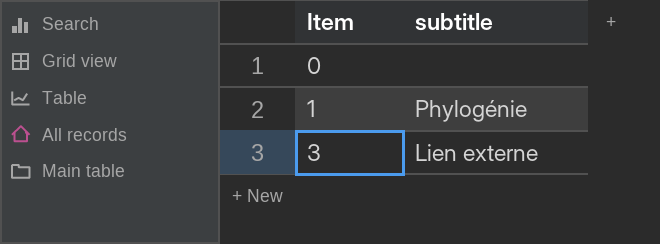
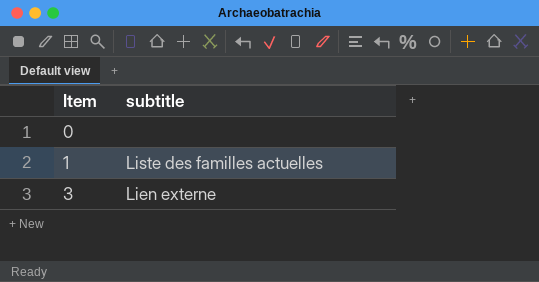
1 | subtitle: Phylogénie -> Liste des familles actuelles

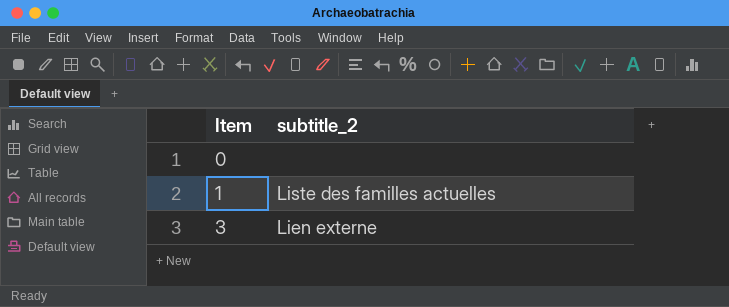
column name: subtitle -> subtitle_2

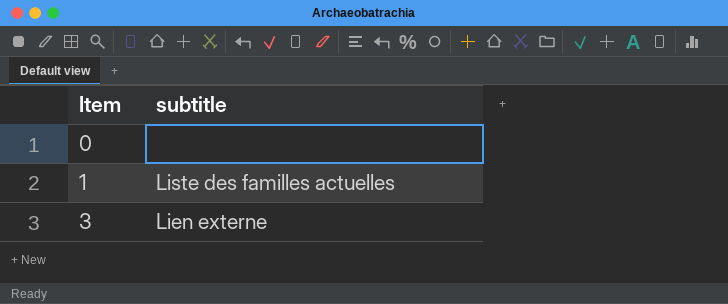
column name: subtitle_2 -> subtitle

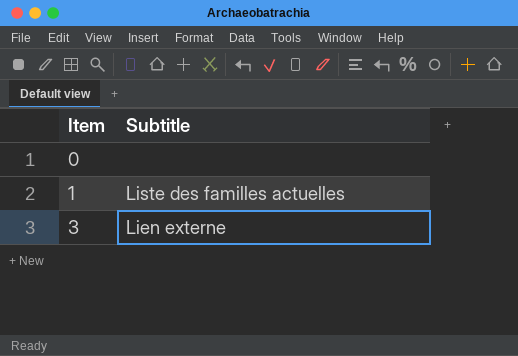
column name: subtitle -> Subtitle

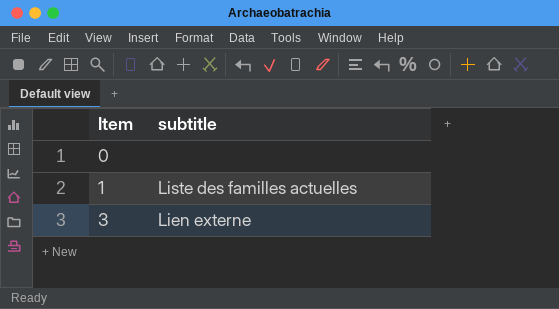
column name: Subtitle -> subtitle

